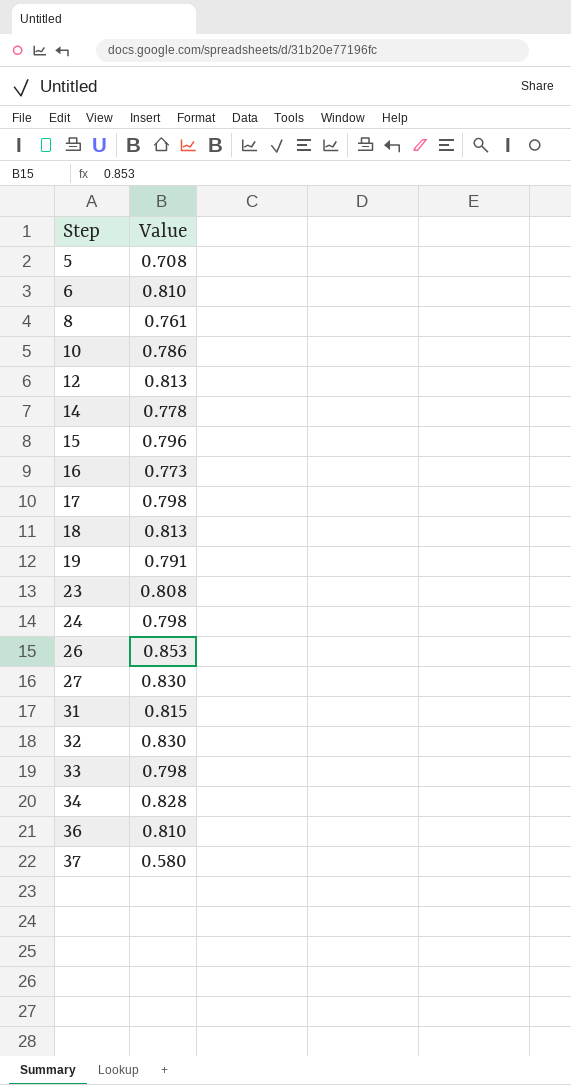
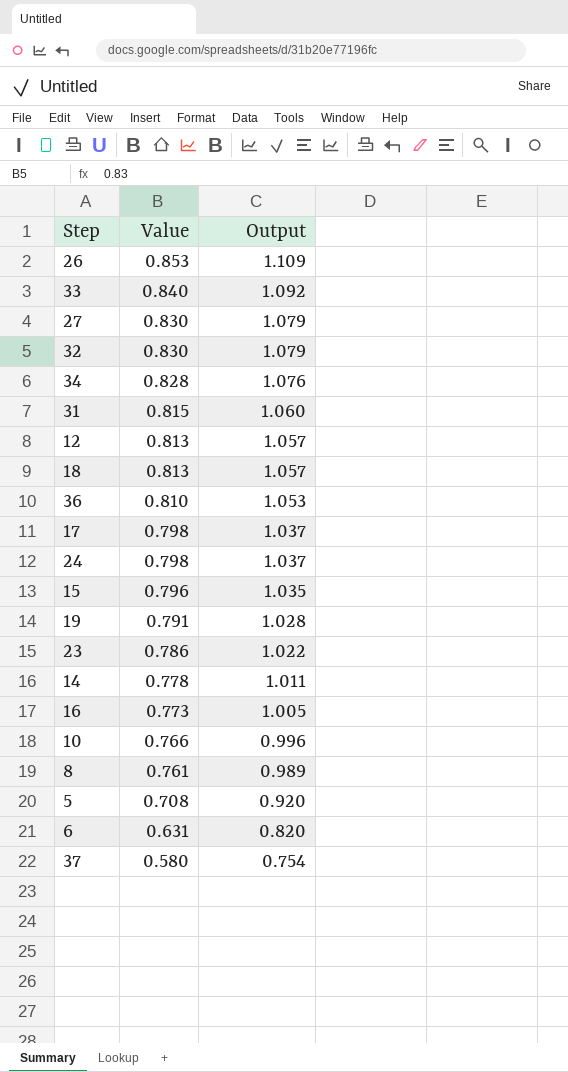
row order: Step ascending -> Value descending
column Output | formula: none -> [Value] * 1.3
33 | Value: 0.798 -> 0.840
23 | Value: 0.808 -> 0.786
10 | Value: 0.786 -> 0.766
6 | Value: 0.810 -> 0.631

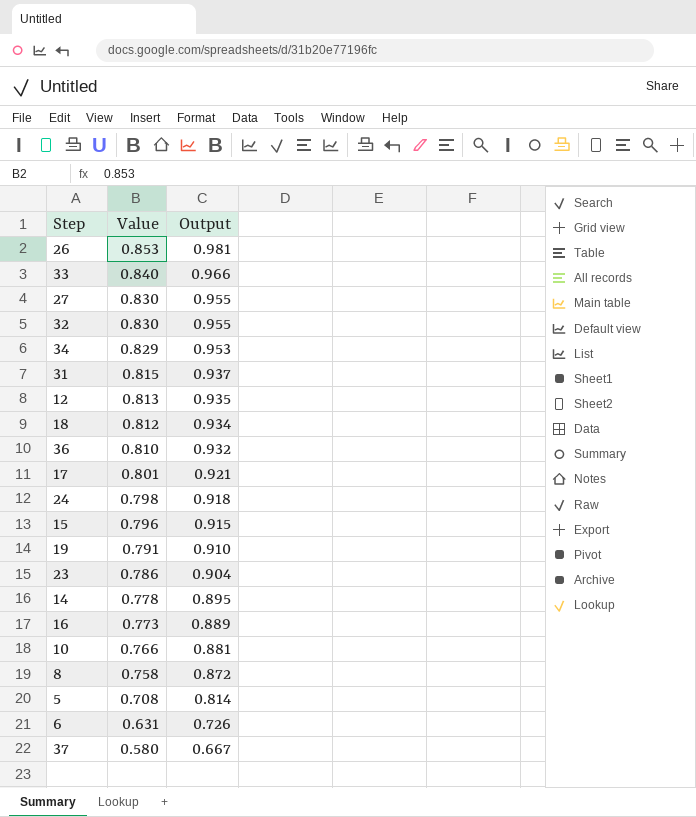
column Output | formula: [Value] * 1.3 -> [Value] * 1.15
34 | Value: 0.828 -> 0.829
18 | Value: 0.813 -> 0.812
17 | Value: 0.798 -> 0.801
8 | Value: 0.761 -> 0.758

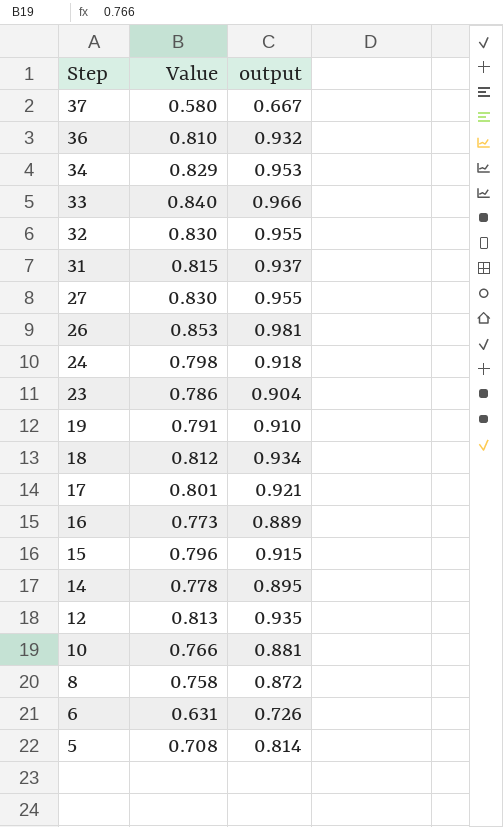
row order: Value descending -> Step descending
column name: Output -> output

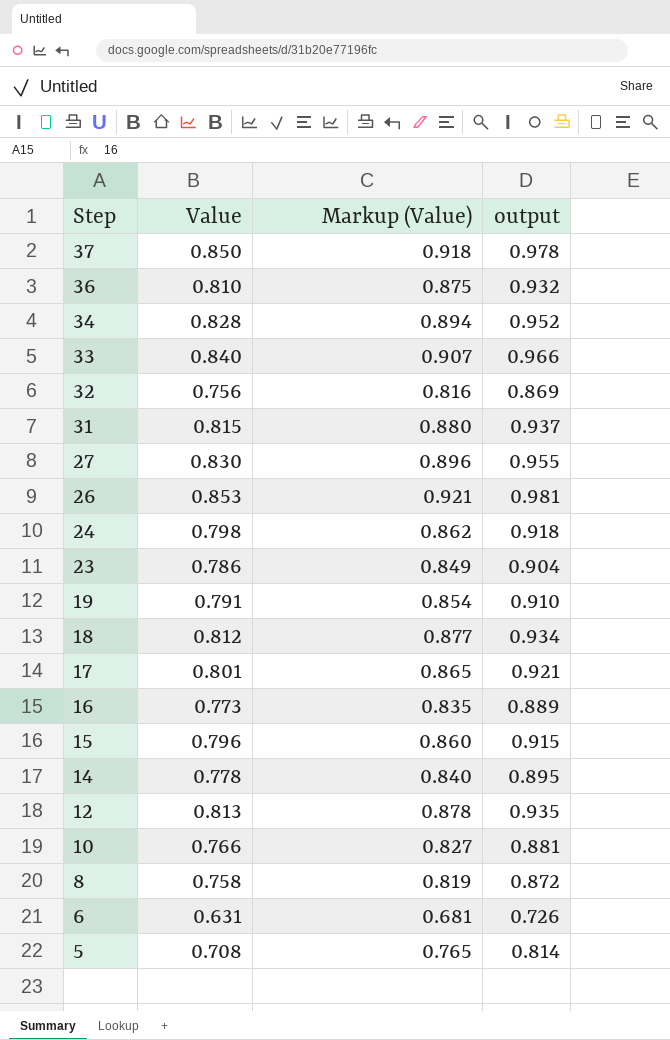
column Markup (Value) | formula: none -> [Value] * 1.08
37 | Value: 0.580 -> 0.850
37 | output: 0.667 -> 0.978
34 | Value: 0.829 -> 0.828
34 | output: 0.953 -> 0.952
32 | Value: 0.830 -> 0.756
32 | output: 0.955 -> 0.869

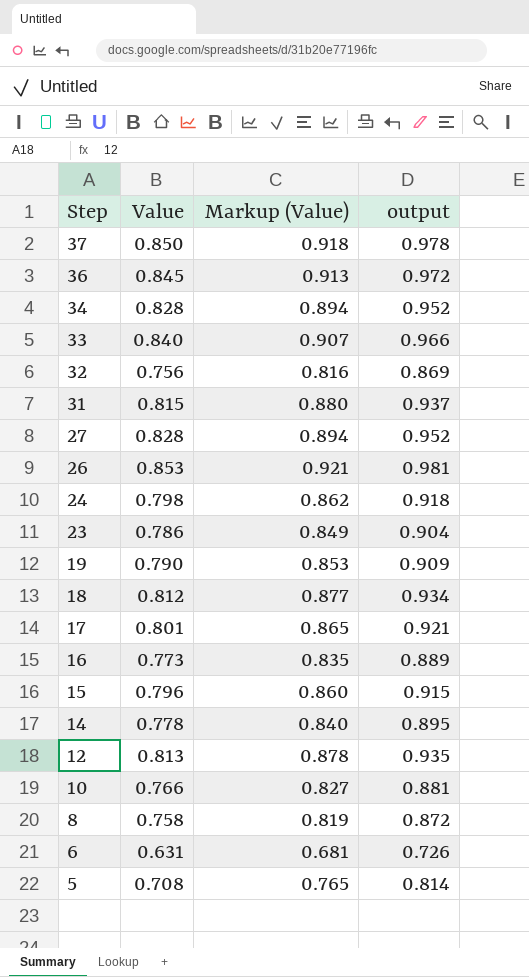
36 | Value: 0.810 -> 0.845
36 | Markup (Value): 0.875 -> 0.913
36 | output: 0.932 -> 0.972
27 | Value: 0.830 -> 0.828
27 | Markup (Value): 0.896 -> 0.894
27 | output: 0.955 -> 0.952
19 | Value: 0.791 -> 0.790
19 | Markup (Value): 0.854 -> 0.853
19 | output: 0.910 -> 0.909

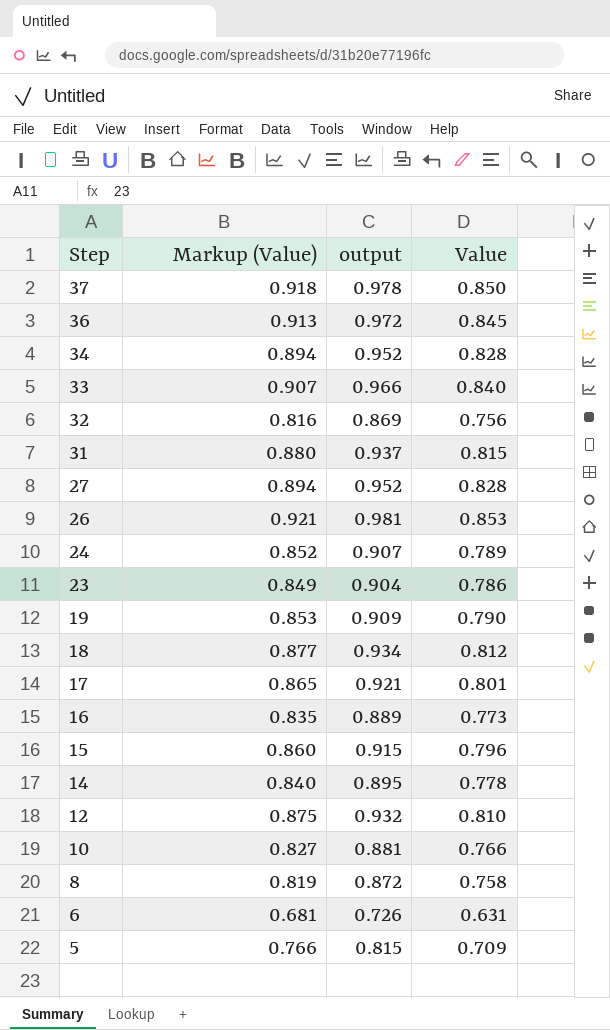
column Value | position: 2 -> 4
24 | Markup (Value): 0.862 -> 0.852
24 | output: 0.918 -> 0.907
24 | Value: 0.798 -> 0.789
12 | Markup (Value): 0.878 -> 0.875
12 | output: 0.935 -> 0.932
12 | Value: 0.813 -> 0.810
5 | Markup (Value): 0.765 -> 0.766
5 | output: 0.814 -> 0.815
5 | Value: 0.708 -> 0.709

